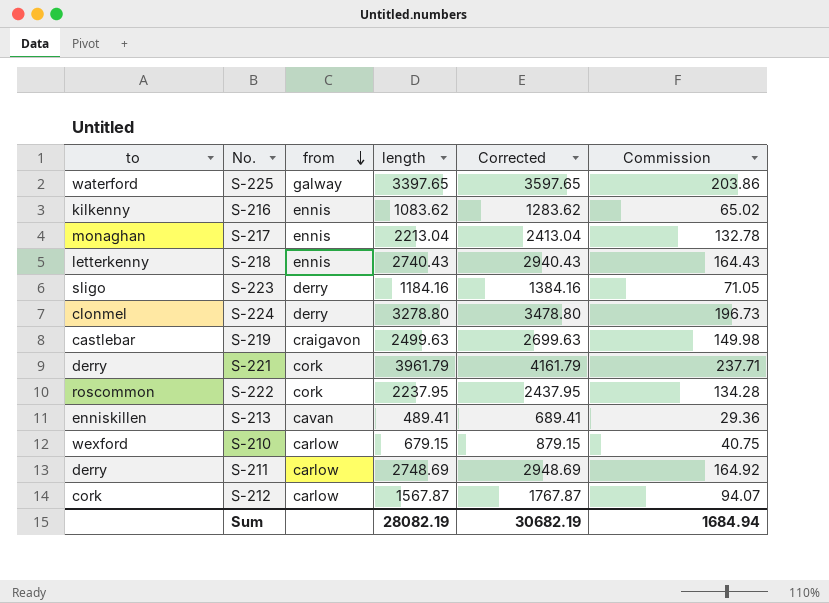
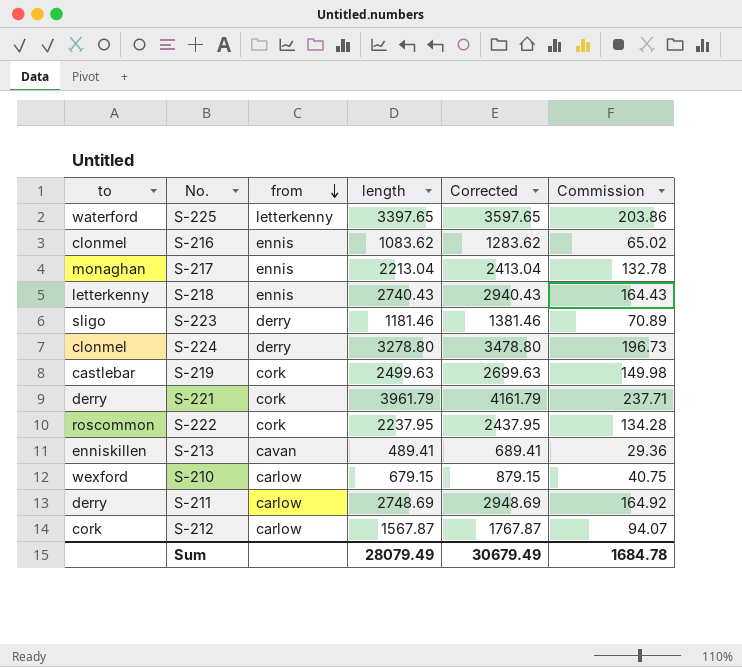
S-225 | from: galway -> letterkenny
S-216 | to: kilkenny -> clonmel
S-223 | length: 1184.16 -> 1181.46
S-223 | Corrected: 1384.16 -> 1381.46
S-223 | Commission: 71.05 -> 70.89
S-219 | from: craigavon -> cork
Sum | length: 28082.19 -> 28079.49
Sum | Corrected: 30682.19 -> 30679.49
Sum | Commission: 1684.94 -> 1684.78

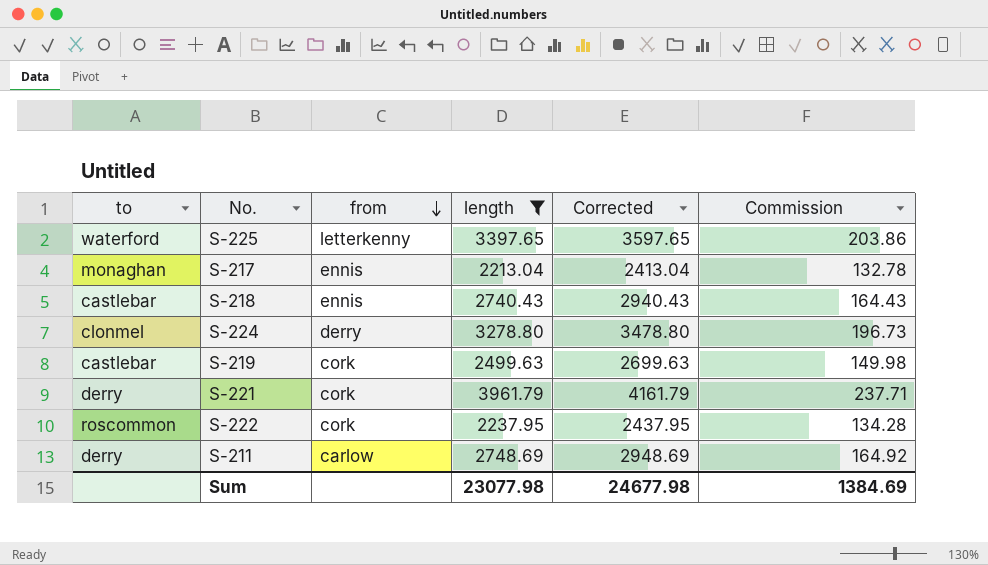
filter: none -> length >= 2213.04
S-218 | to: letterkenny -> castlebar
Sum | length: 28079.49 -> 23077.98
Sum | Corrected: 30679.49 -> 24677.98
Sum | Commission: 1684.78 -> 1384.69

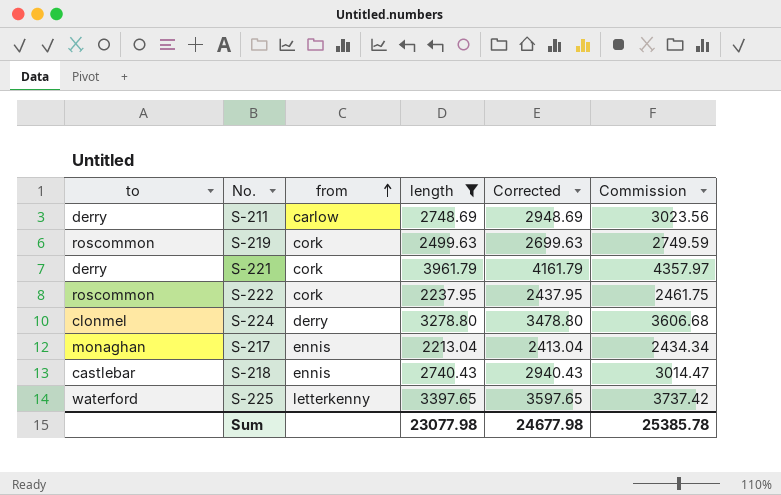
row order: from descending -> from ascending
column Commission | formula: [length] * 0.06 -> [length] * 1.1
S-219 | to: castlebar -> roscommon
Sum | Commission: 1384.69 -> 25385.78

